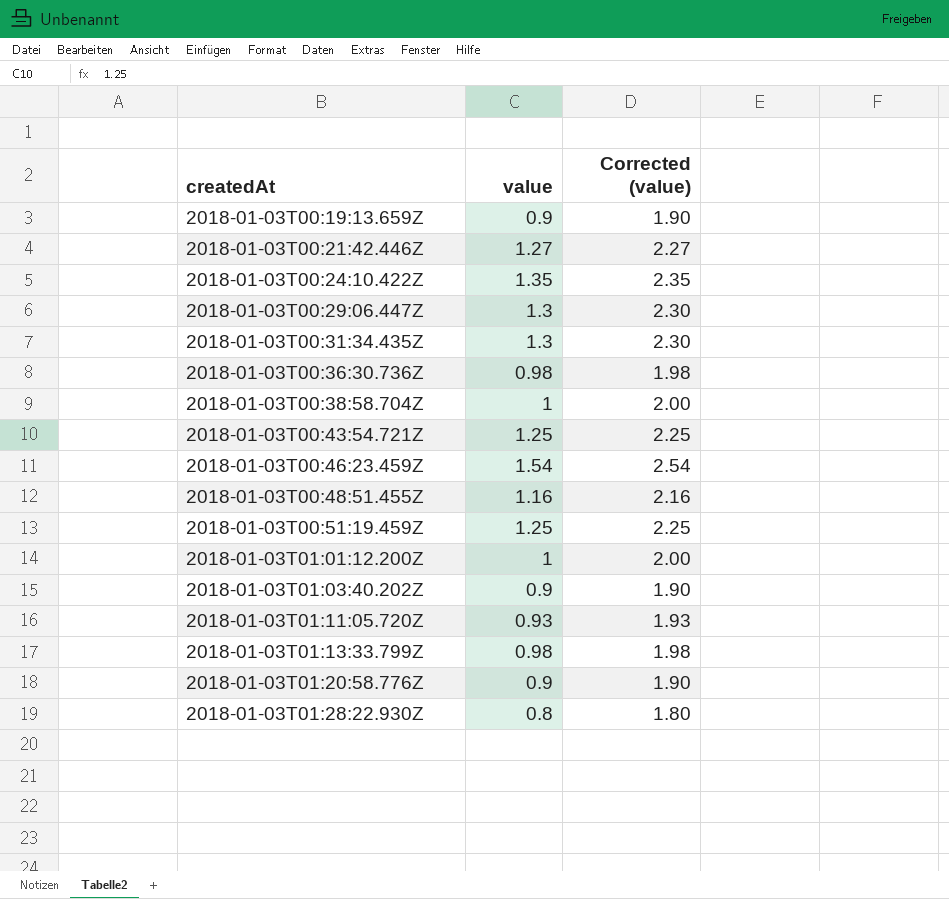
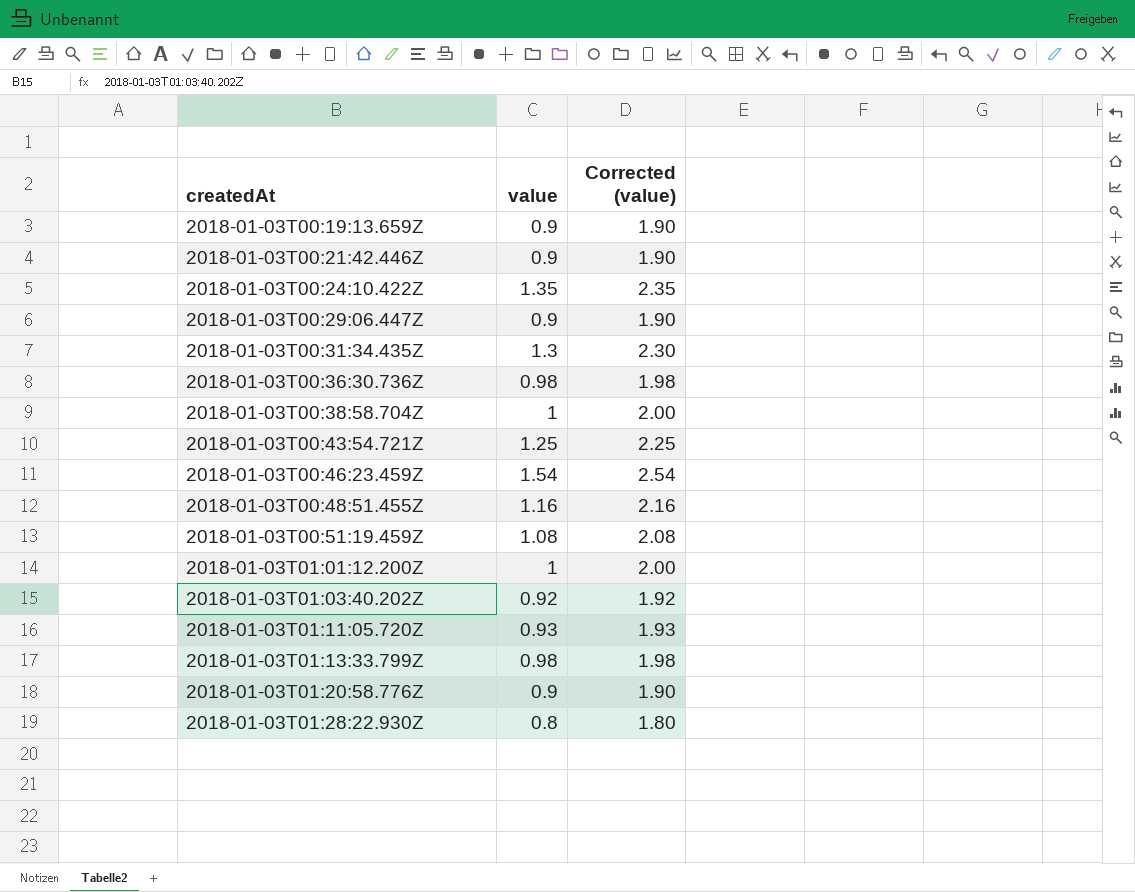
2018-01-03T00:21:42.446Z | value: 1.27 -> 0.9
2018-01-03T00:21:42.446Z | Corrected (value): 2.27 -> 1.90
2018-01-03T00:29:06.447Z | value: 1.3 -> 0.9
2018-01-03T00:29:06.447Z | Corrected (value): 2.30 -> 1.90
2018-01-03T00:51:19.459Z | value: 1.25 -> 1.08
2018-01-03T00:51:19.459Z | Corrected (value): 2.25 -> 2.08
2018-01-03T01:03:40.202Z | value: 0.9 -> 0.92
2018-01-03T01:03:40.202Z | Corrected (value): 1.90 -> 1.92

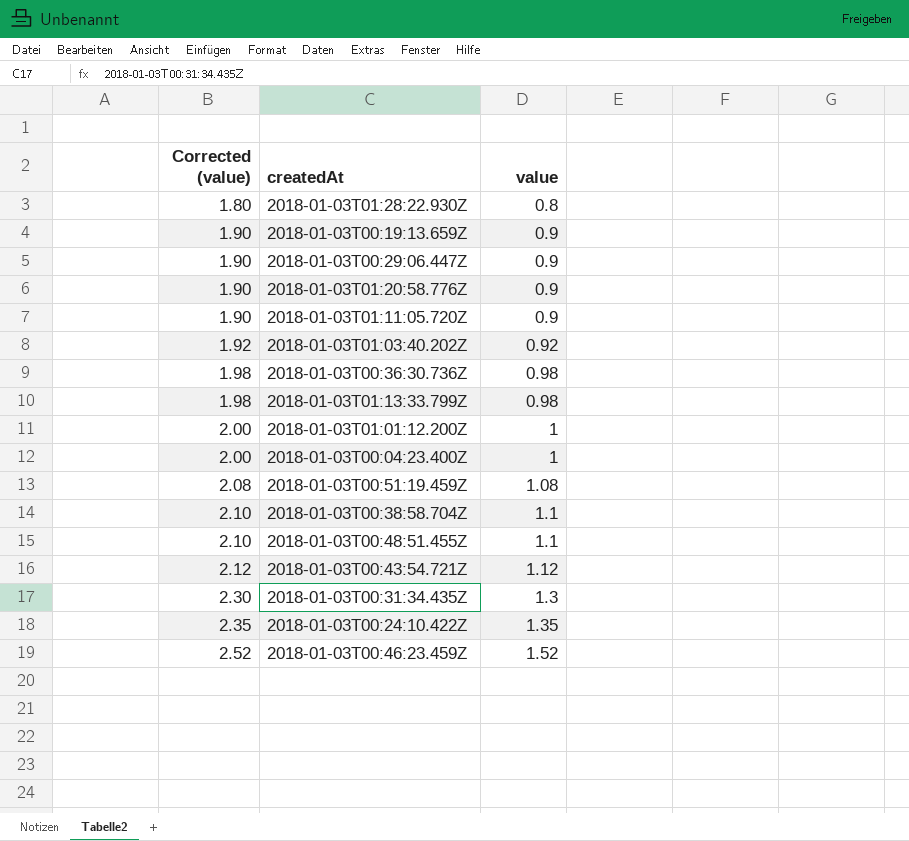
row order: createdAt ascending -> Corrected (value) ascending
column Corrected (value) | position: 3 -> 1
row 2018-01-03T00:21:42.446Z: 0.9 | 1.90 -> none
2018-01-03T01:11:05.720Z | Corrected (value): 1.93 -> 1.90
2018-01-03T01:11:05.720Z | value: 0.93 -> 0.9
row 2018-01-03T00:04:23.400Z: none -> 2.00 | 1
2018-01-03T00:38:58.704Z | Corrected (value): 2.00 -> 2.10
2018-01-03T00:38:58.704Z | value: 1 -> 1.1
2018-01-03T00:48:51.455Z | Corrected (value): 2.16 -> 2.10
2018-01-03T00:48:51.455Z | value: 1.16 -> 1.1
2018-01-03T00:43:54.721Z | Corrected (value): 2.25 -> 2.12
2018-01-03T00:43:54.721Z | value: 1.25 -> 1.12
2018-01-03T00:46:23.459Z | Corrected (value): 2.54 -> 2.52
2018-01-03T00:46:23.459Z | value: 1.54 -> 1.52

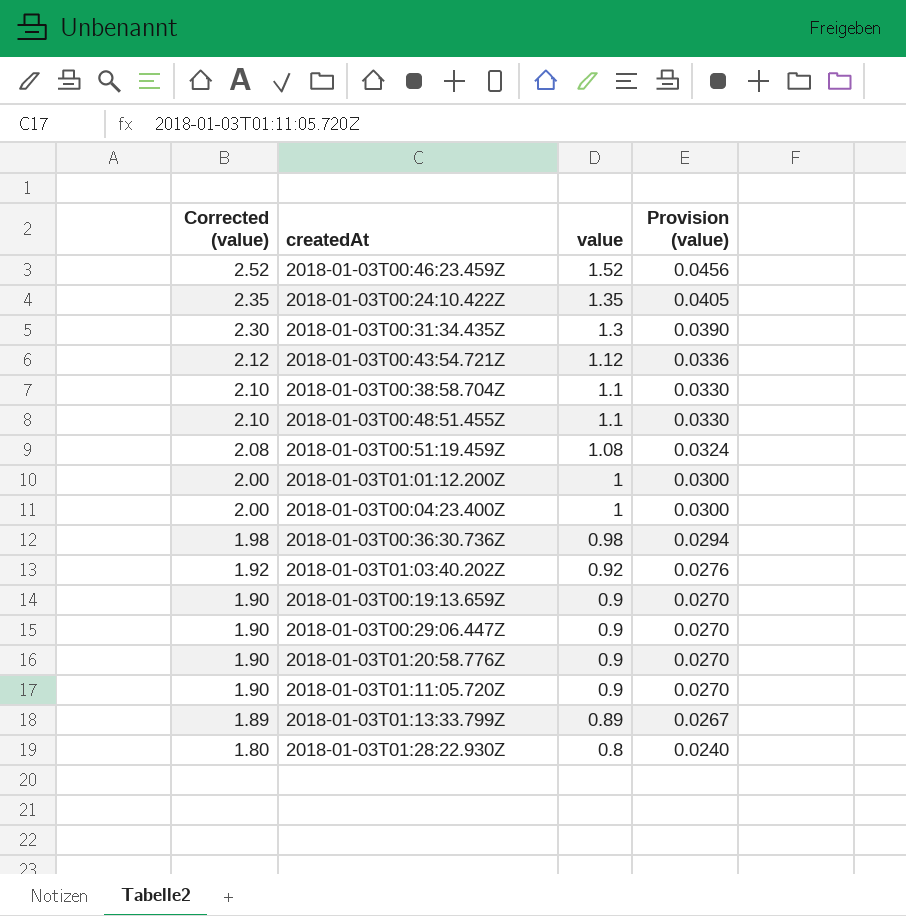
row order: Corrected (value) ascending -> Corrected (value) descending
column Provision (value) | formula: none -> [value] * 0.03
2018-01-03T01:13:33.799Z | Corrected (value): 1.98 -> 1.89
2018-01-03T01:13:33.799Z | value: 0.98 -> 0.89

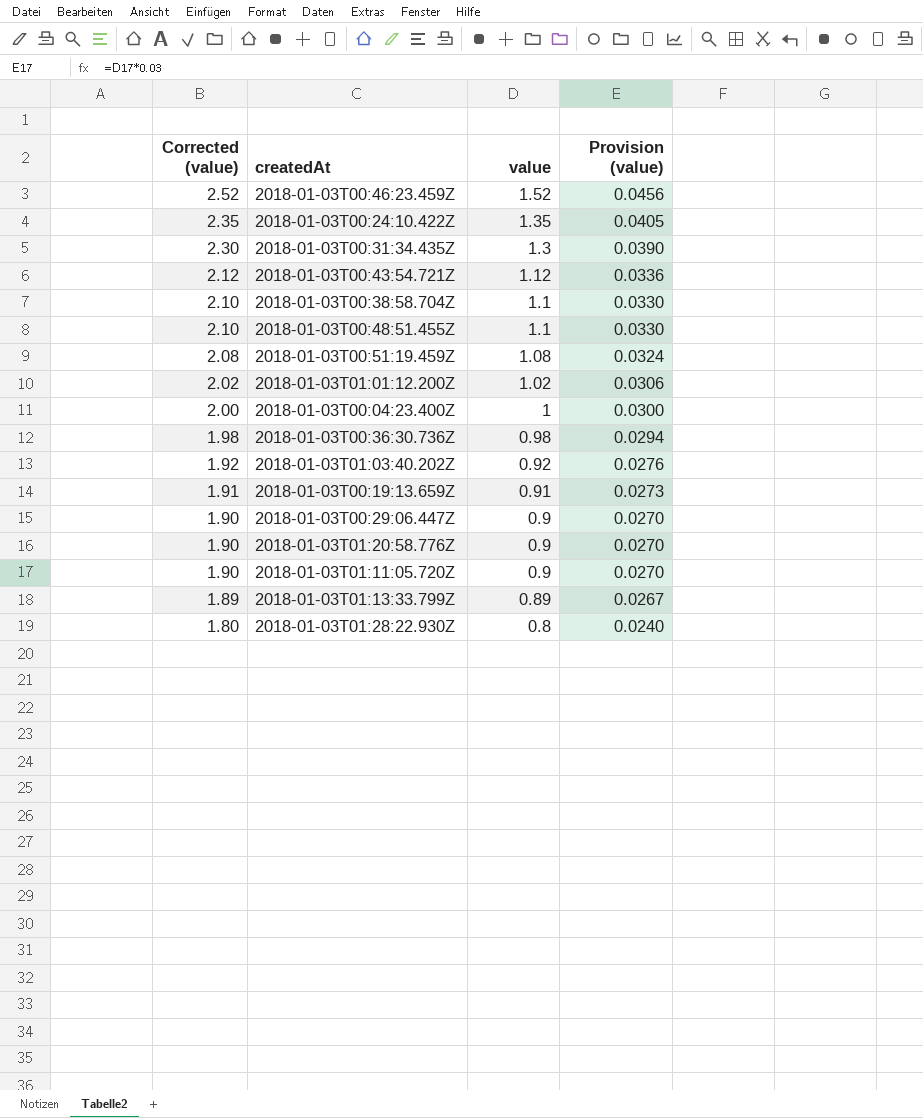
2018-01-03T01:01:12.200Z | Corrected (value): 2.00 -> 2.02
2018-01-03T01:01:12.200Z | value: 1 -> 1.02
2018-01-03T01:01:12.200Z | Provision (value): 0.0300 -> 0.0306
2018-01-03T00:19:13.659Z | Corrected (value): 1.90 -> 1.91
2018-01-03T00:19:13.659Z | value: 0.9 -> 0.91
2018-01-03T00:19:13.659Z | Provision (value): 0.0270 -> 0.0273

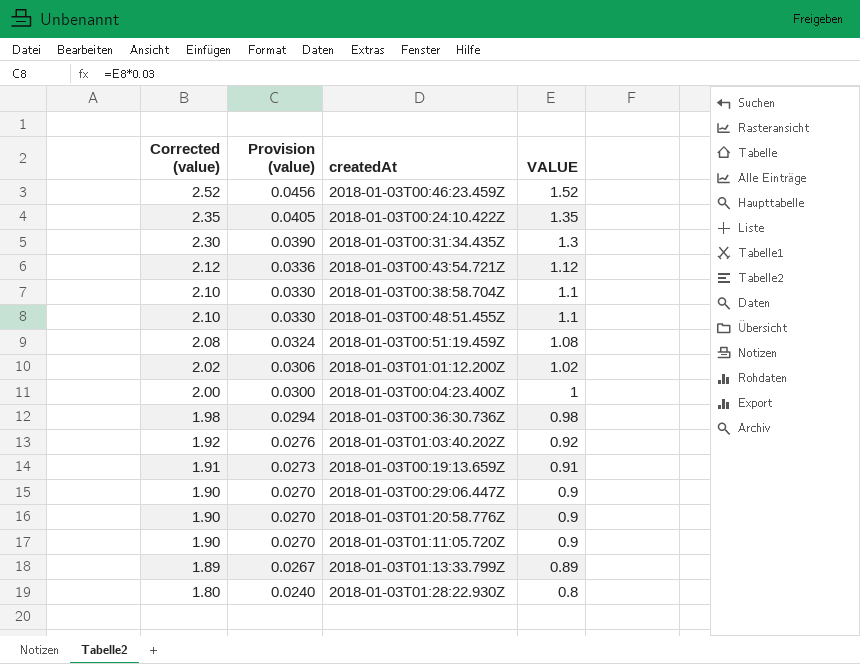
column Provision (value) | position: 4 -> 2
column name: value -> VALUE

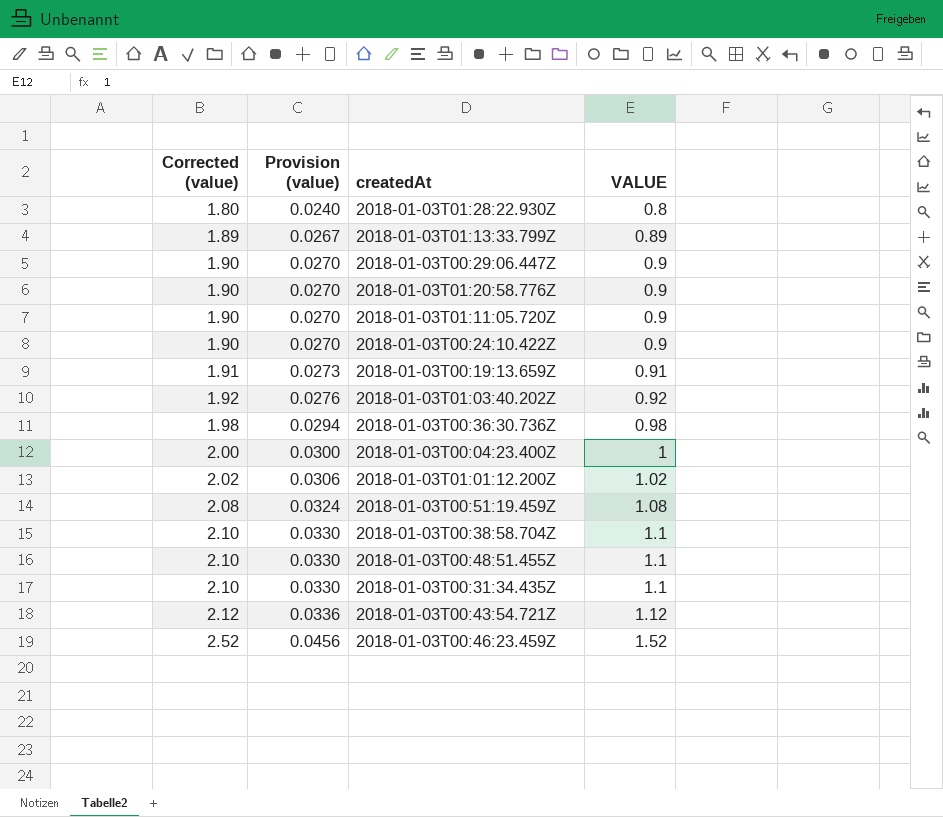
row order: Corrected (value) descending -> Corrected (value) ascending
2018-01-03T00:24:10.422Z | Corrected (value): 2.35 -> 1.90
2018-01-03T00:24:10.422Z | Provision (value): 0.0405 -> 0.0270
2018-01-03T00:24:10.422Z | VALUE: 1.35 -> 0.9
2018-01-03T00:31:34.435Z | Corrected (value): 2.30 -> 2.10
2018-01-03T00:31:34.435Z | Provision (value): 0.0390 -> 0.0330
2018-01-03T00:31:34.435Z | VALUE: 1.3 -> 1.1

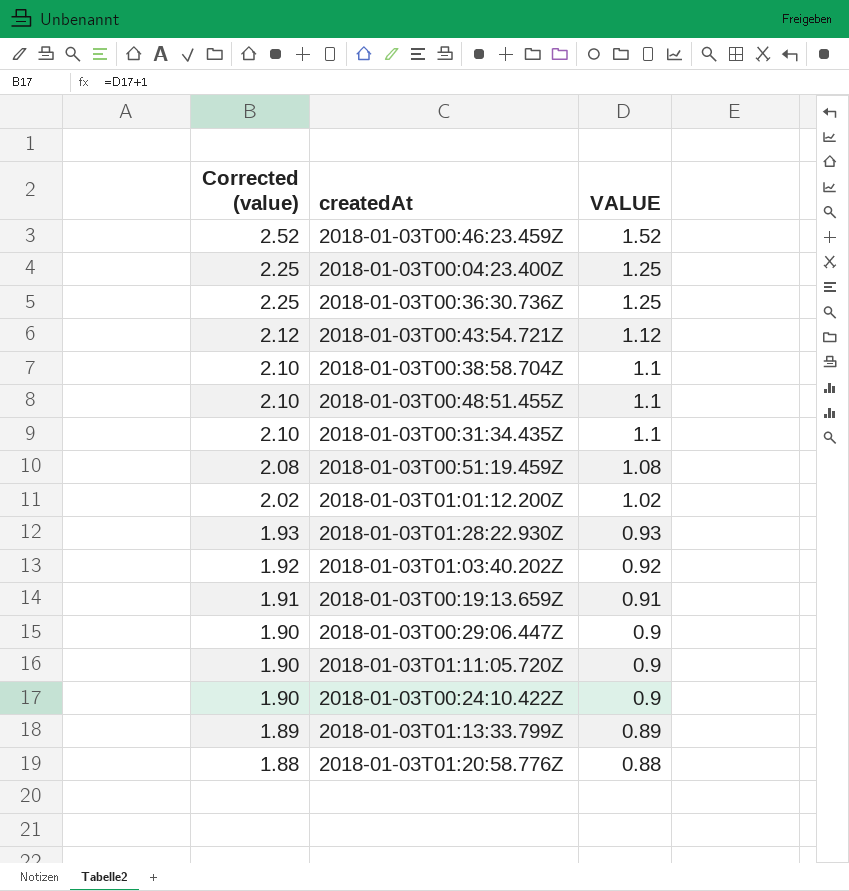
row order: Corrected (value) ascending -> Corrected (value) descending
column Provision (value) | formula: [VALUE] * 0.03 -> none
2018-01-03T00:04:23.400Z | Corrected (value): 2.00 -> 2.25
2018-01-03T00:04:23.400Z | VALUE: 1 -> 1.25
2018-01-03T00:36:30.736Z | Corrected (value): 1.98 -> 2.25
2018-01-03T00:36:30.736Z | VALUE: 0.98 -> 1.25
2018-01-03T01:28:22.930Z | Corrected (value): 1.80 -> 1.93
2018-01-03T01:28:22.930Z | VALUE: 0.8 -> 0.93
2018-01-03T01:20:58.776Z | Corrected (value): 1.90 -> 1.88
2018-01-03T01:20:58.776Z | VALUE: 0.9 -> 0.88

